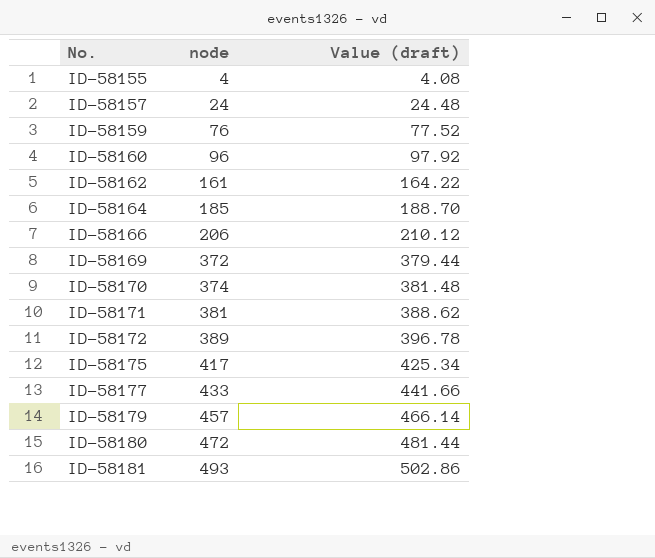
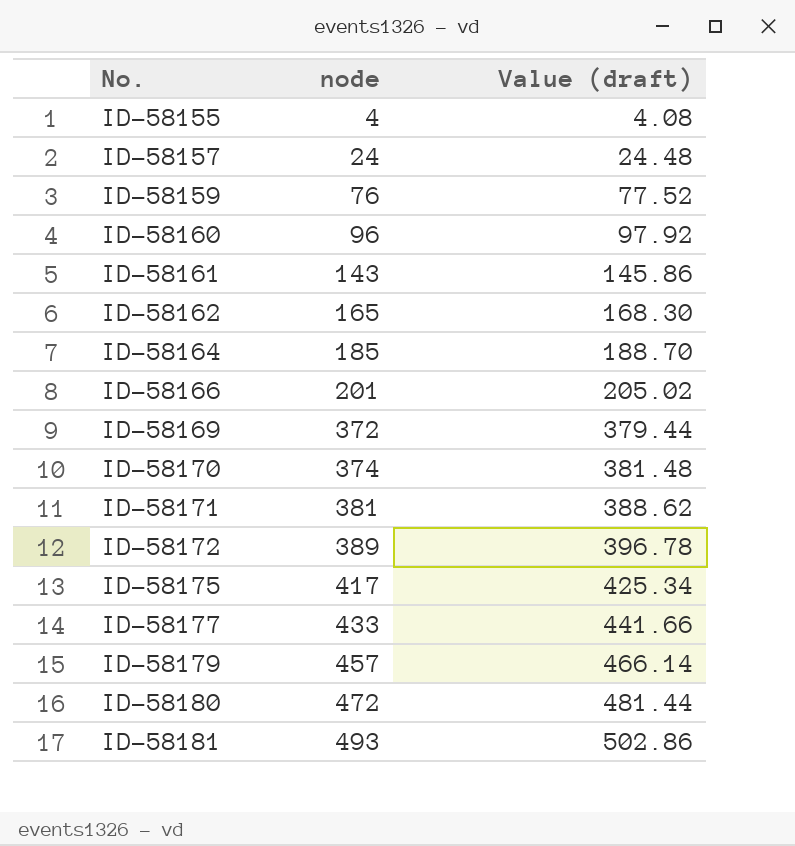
row ID-58161: none -> 143 | 145.86
ID-58162 | node: 161 -> 165
ID-58162 | Value (draft): 164.22 -> 168.30
ID-58166 | node: 206 -> 201
ID-58166 | Value (draft): 210.12 -> 205.02

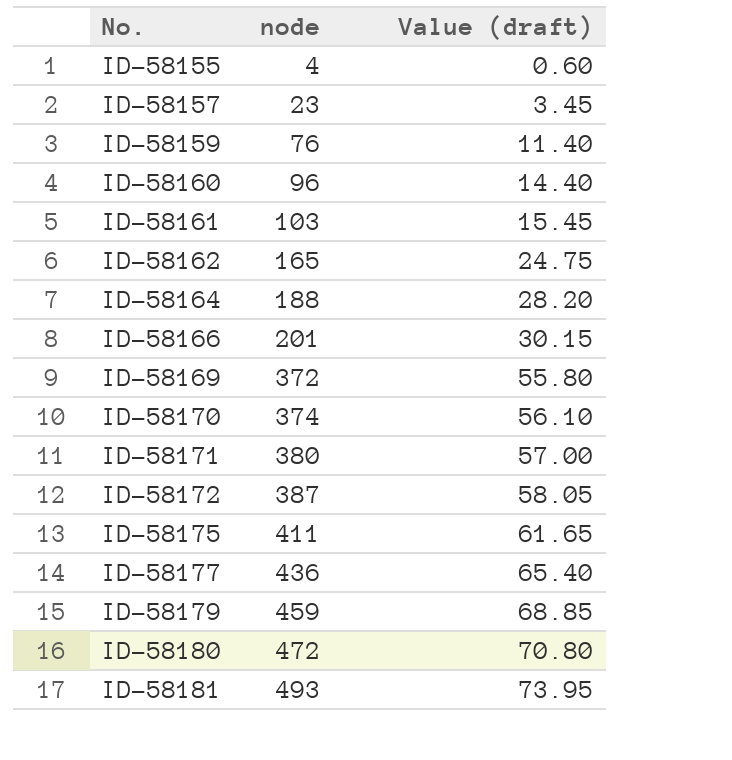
column Value (draft) | formula: [node] * 1.02 -> [node] * 0.15
ID-58157 | node: 24 -> 23
ID-58161 | node: 143 -> 103
ID-58164 | node: 185 -> 188
ID-58171 | node: 381 -> 380
ID-58172 | node: 389 -> 387
ID-58175 | node: 417 -> 411
ID-58177 | node: 433 -> 436
ID-58179 | node: 457 -> 459

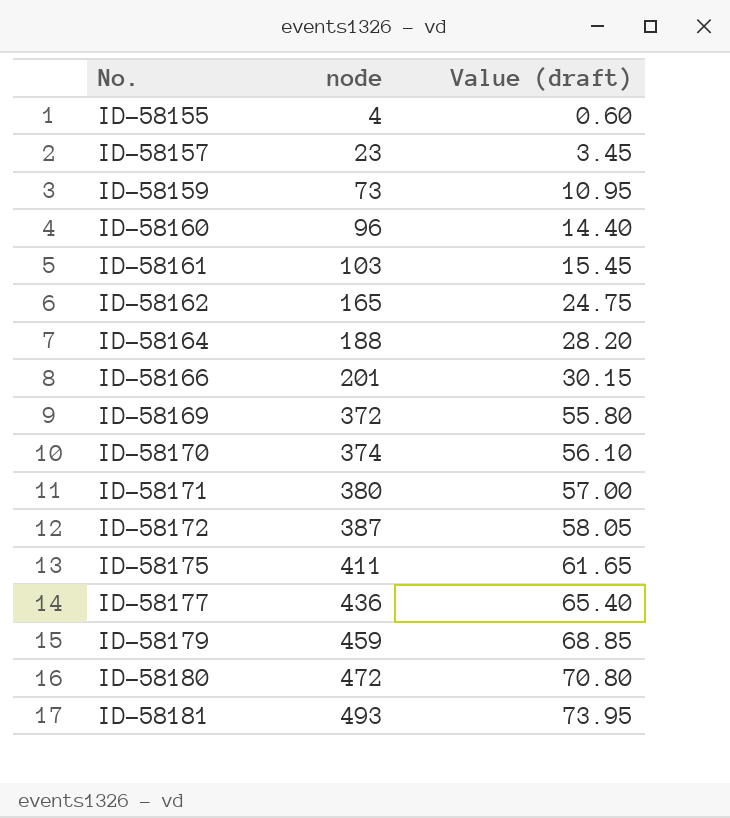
ID-58159 | node: 76 -> 73
ID-58159 | Value (draft): 11.40 -> 10.95

